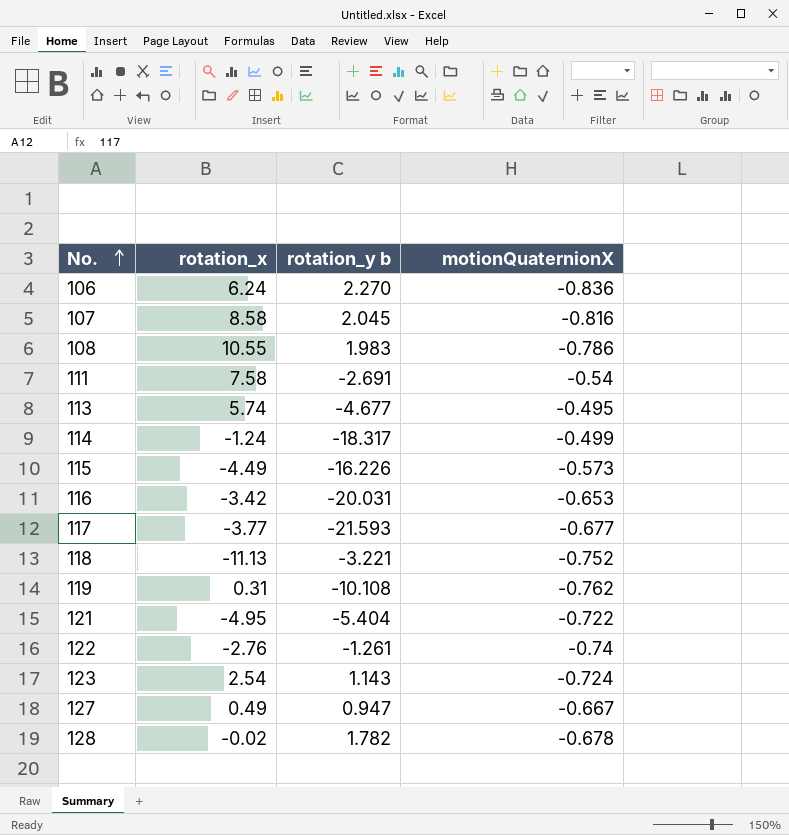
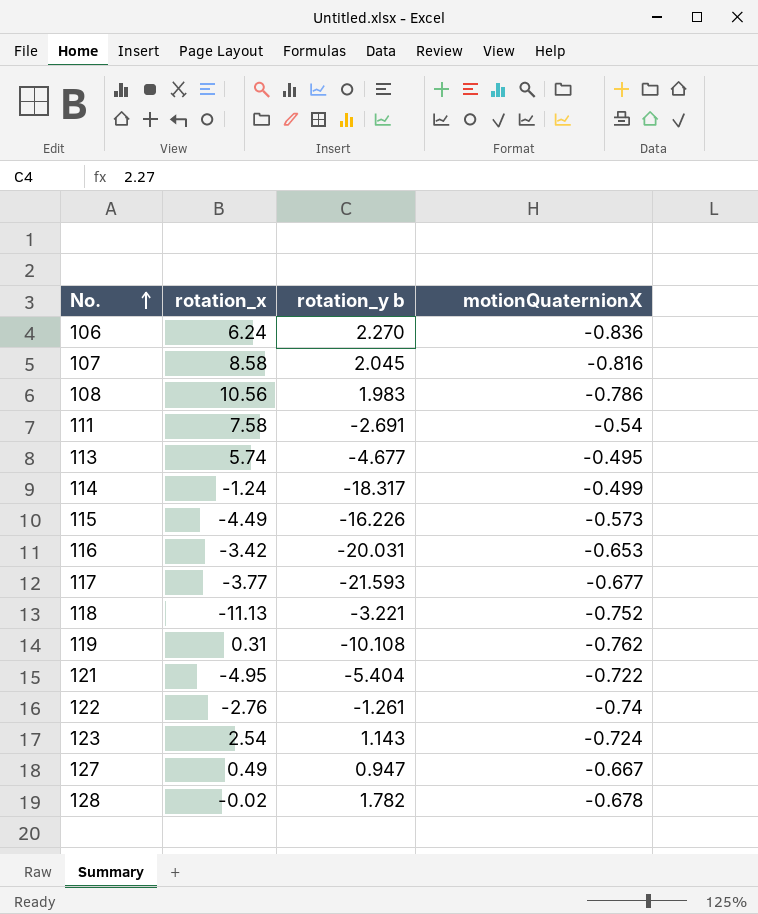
108 | rotation_x: 10.55 -> 10.56

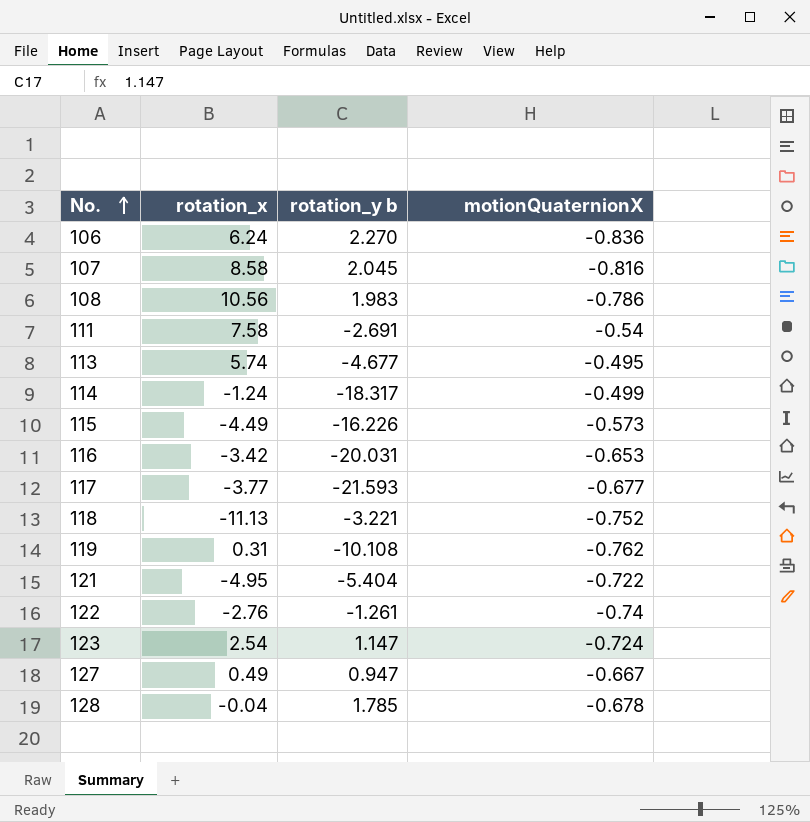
123 | rotation_y b: 1.143 -> 1.147
128 | rotation_x: -0.02 -> -0.04
128 | rotation_y b: 1.782 -> 1.785

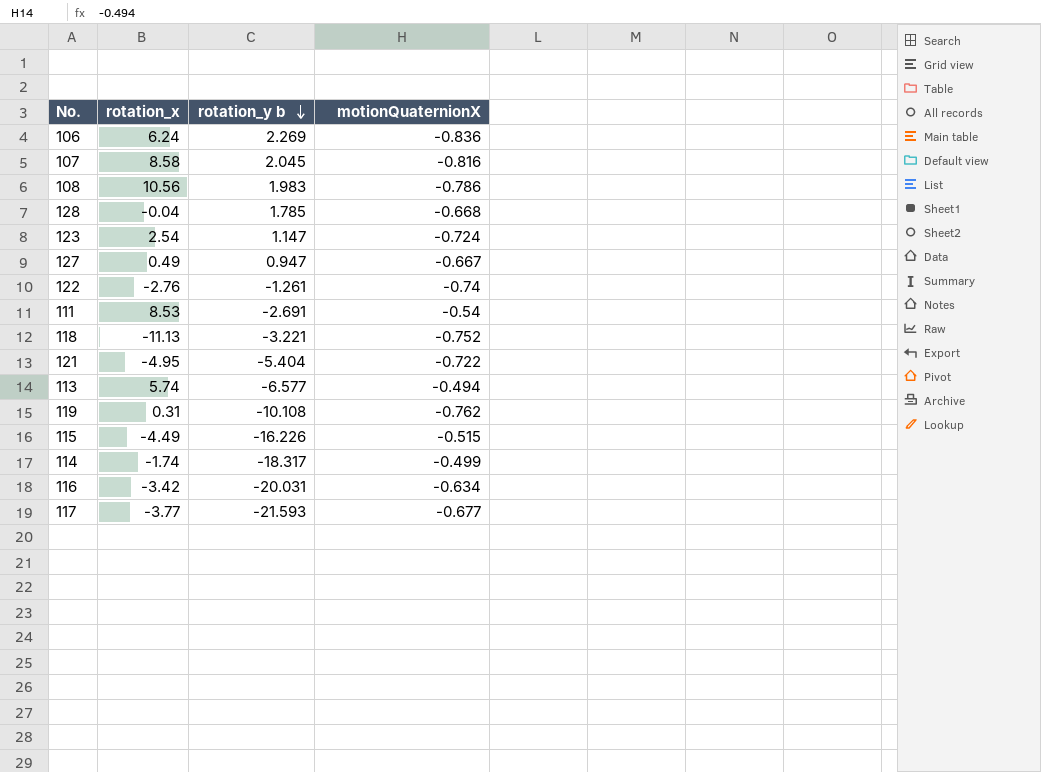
row order: No. ascending -> rotation_y b descending
106 | rotation_y b: 2.270 -> 2.269
128 | motionQuaternionX: -0.678 -> -0.668
111 | rotation_x: 7.58 -> 8.53
113 | rotation_y b: -4.677 -> -6.577
113 | motionQuaternionX: -0.495 -> -0.494
115 | motionQuaternionX: -0.573 -> -0.515
114 | rotation_x: -1.24 -> -1.74
116 | motionQuaternionX: -0.653 -> -0.634

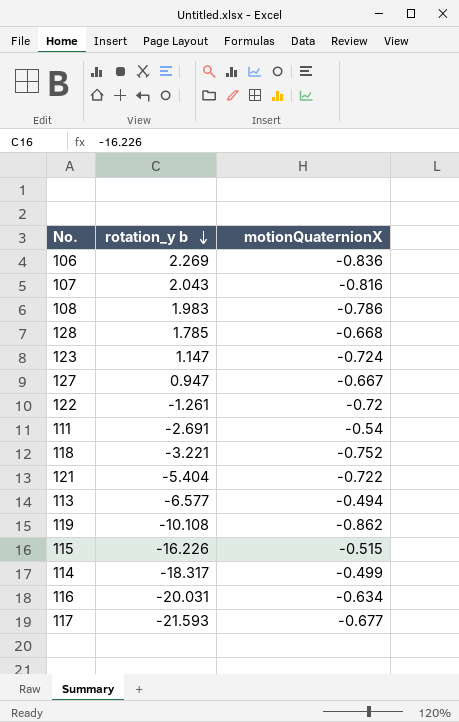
column rotation_x | position: 2 -> none
107 | rotation_y b: 2.045 -> 2.043
122 | motionQuaternionX: -0.74 -> -0.72
119 | motionQuaternionX: -0.762 -> -0.862

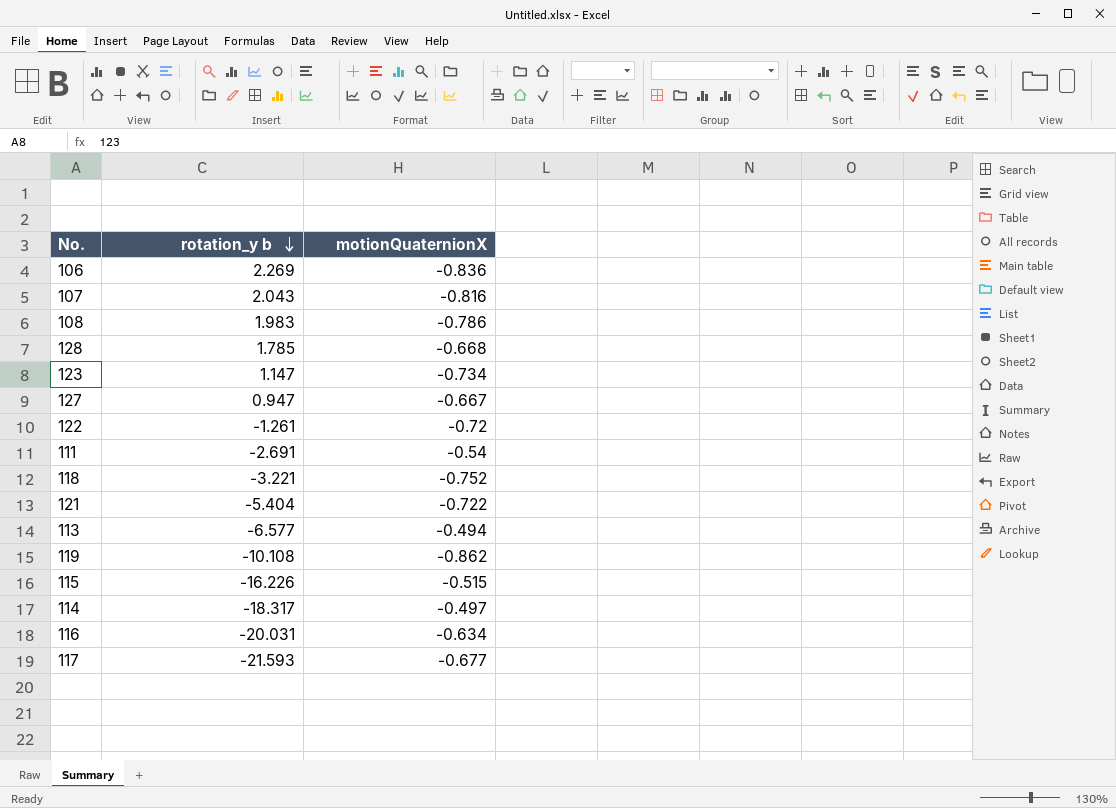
123 | motionQuaternionX: -0.724 -> -0.734
114 | motionQuaternionX: -0.499 -> -0.497

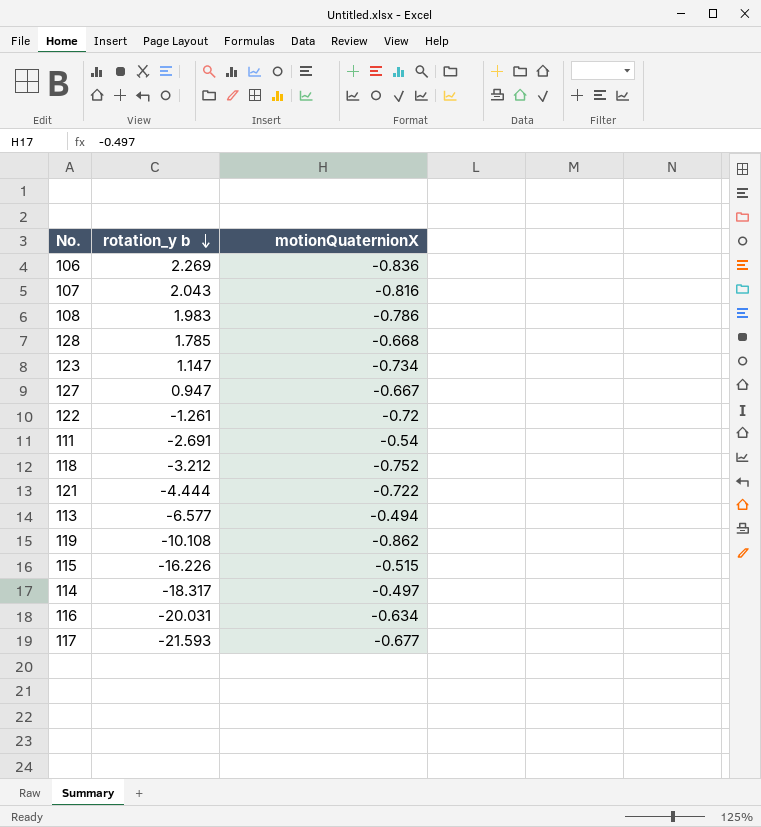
118 | rotation_y b: -3.221 -> -3.212
121 | rotation_y b: -5.404 -> -4.444

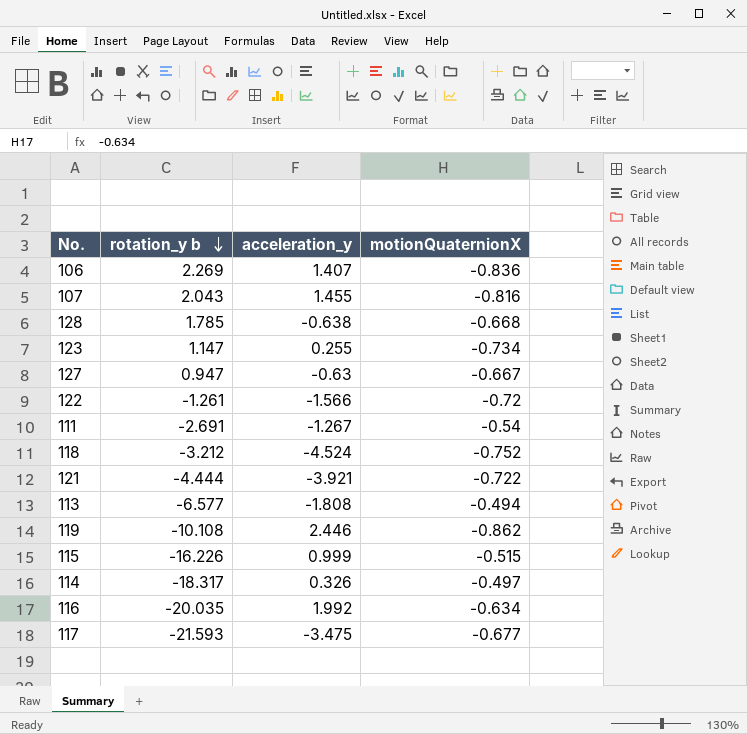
column acceleration_y | position: none -> 3
row 108: 1.983 | -0.786 -> none
116 | rotation_y b: -20.031 -> -20.035

